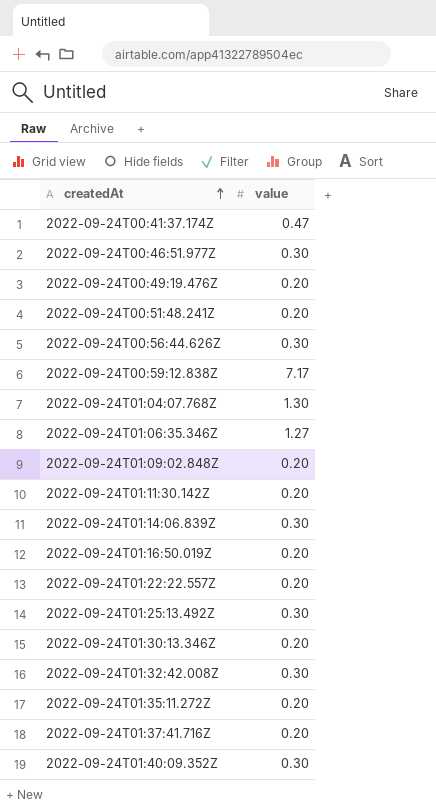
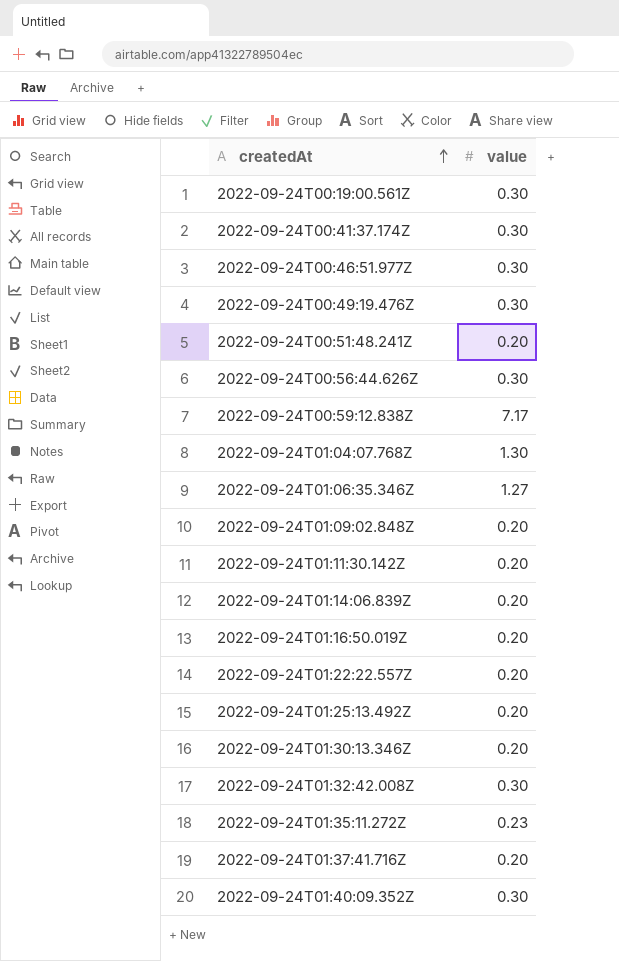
row 2022-09-24T00:19:00.561Z: none -> 0.30
2022-09-24T00:41:37.174Z | value: 0.47 -> 0.30
2022-09-24T00:49:19.476Z | value: 0.20 -> 0.30
2022-09-24T01:14:06.839Z | value: 0.30 -> 0.20
2022-09-24T01:25:13.492Z | value: 0.30 -> 0.20
2022-09-24T01:35:11.272Z | value: 0.20 -> 0.23

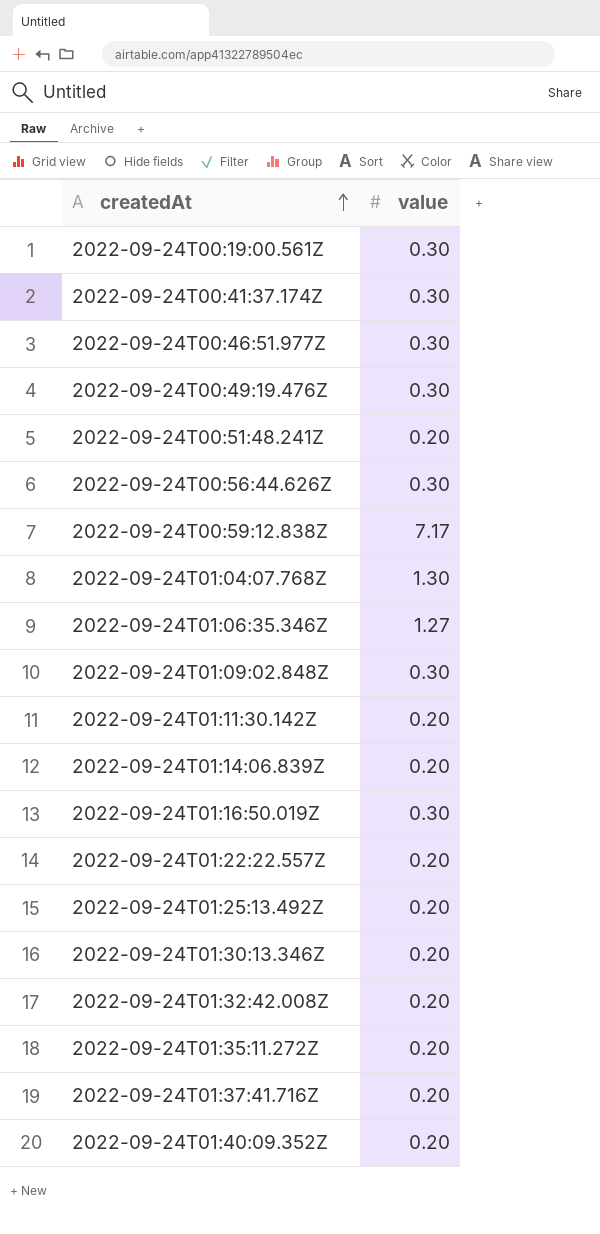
2022-09-24T01:09:02.848Z | value: 0.20 -> 0.30
2022-09-24T01:16:50.019Z | value: 0.20 -> 0.30
2022-09-24T01:32:42.008Z | value: 0.30 -> 0.20
2022-09-24T01:35:11.272Z | value: 0.23 -> 0.20
2022-09-24T01:40:09.352Z | value: 0.30 -> 0.20

